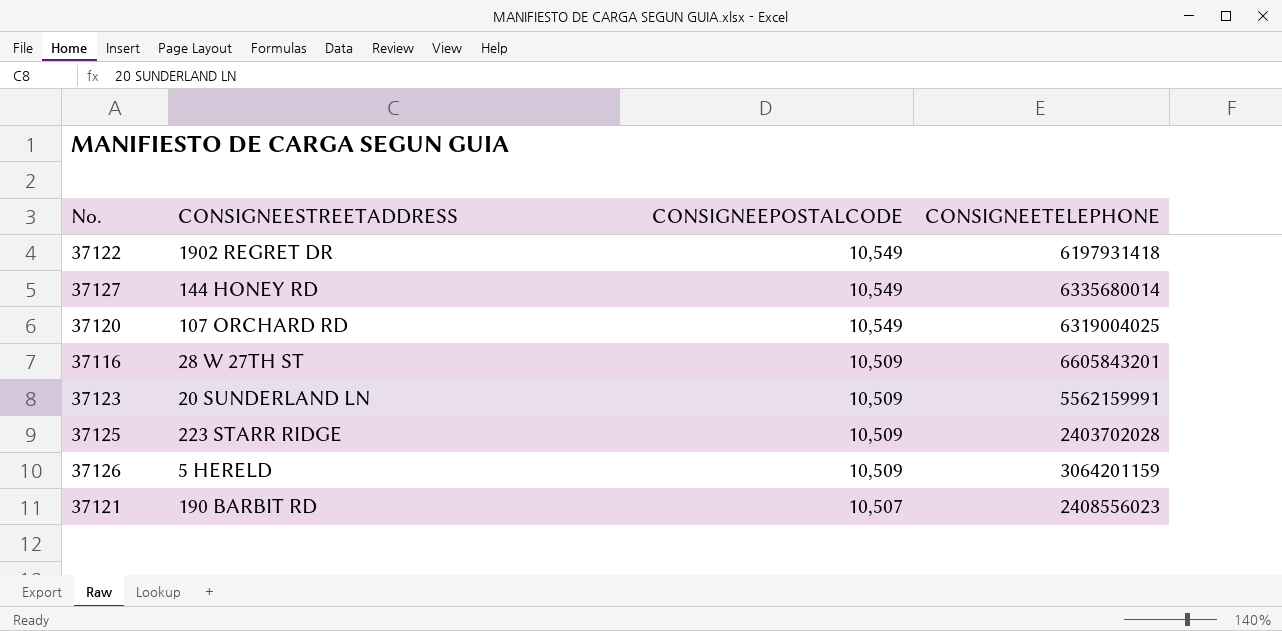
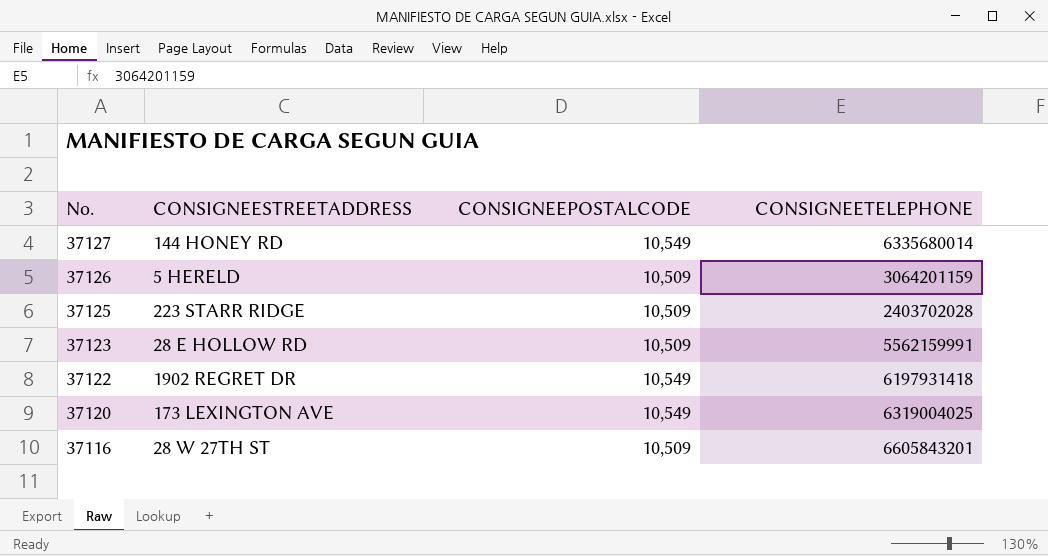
row order: CONSIGNEEPOSTALCODE descending -> No. descending
row 37121: 190 BARBIT RD | 10,507 | 2408556023 -> none
37123 | CONSIGNEESTREETADDRESS: 20 SUNDERLAND LN -> 28 E HOLLOW RD
37120 | CONSIGNEESTREETADDRESS: 107 ORCHARD RD -> 173 LEXINGTON AVE

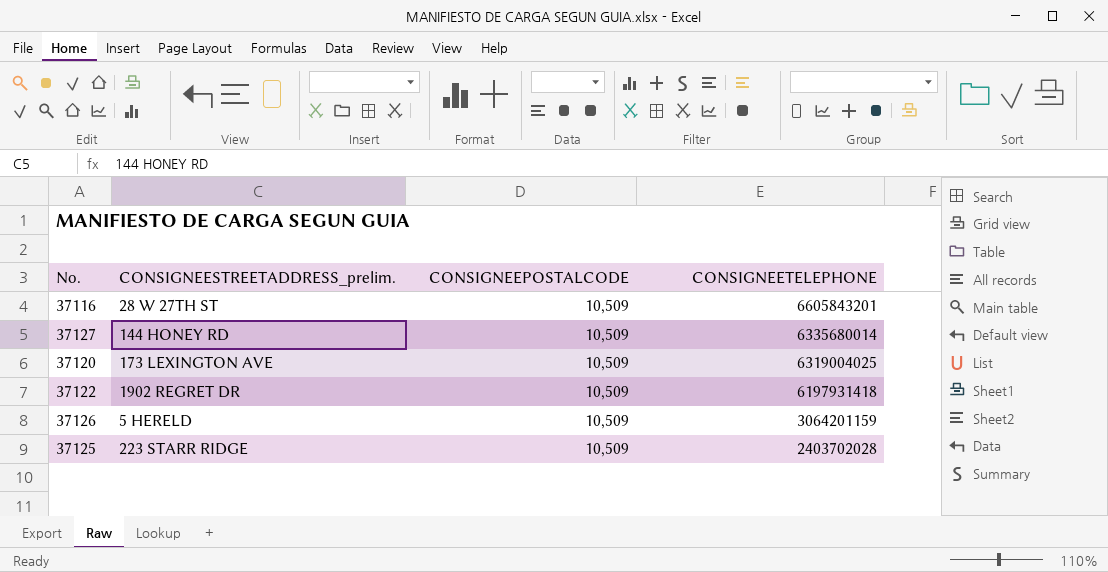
row order: No. descending -> CONSIGNEETELEPHONE descending
column name: CONSIGNEESTREETADDRESS -> CONSIGNEESTREETADDRESS_prelim.
row 37123: 28 E HOLLOW RD | 10,509 | 5562159991 -> none
37127 | CONSIGNEEPOSTALCODE: 10,549 -> 10,509
37120 | CONSIGNEEPOSTALCODE: 10,549 -> 10,509
37122 | CONSIGNEEPOSTALCODE: 10,549 -> 10,509

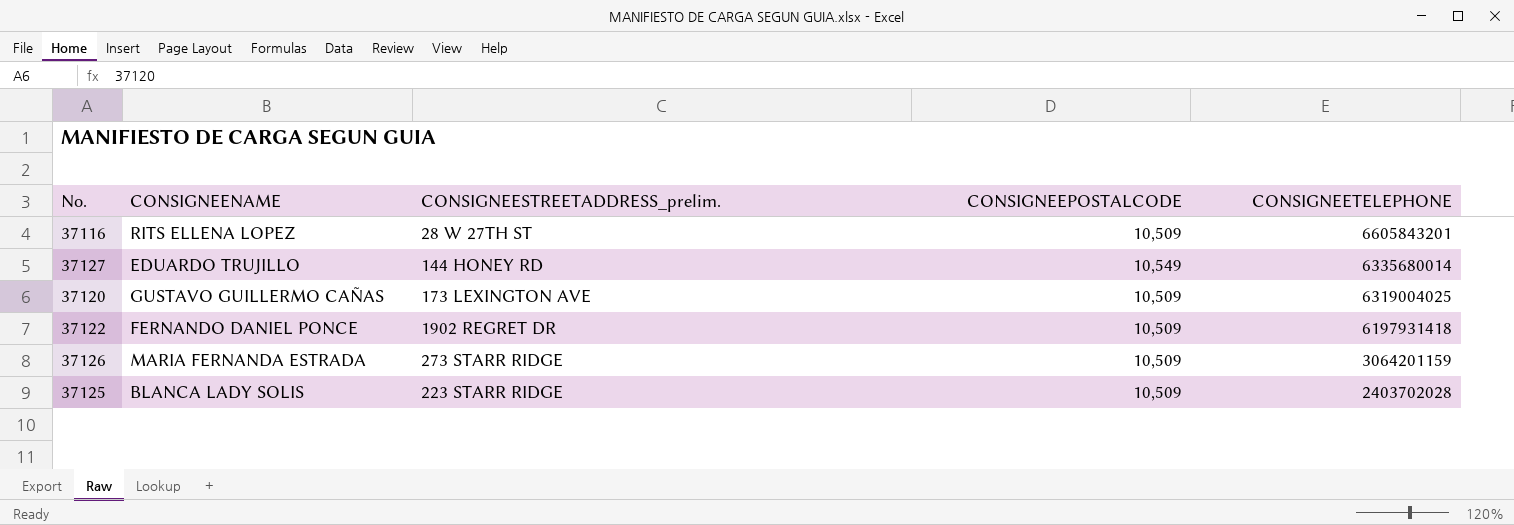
column CONSIGNEENAME | position: none -> 2
37127 | CONSIGNEEPOSTALCODE: 10,509 -> 10,549
37126 | CONSIGNEESTREETADDRESS_prelim.: 5 HERELD -> 273 STARR RIDGE

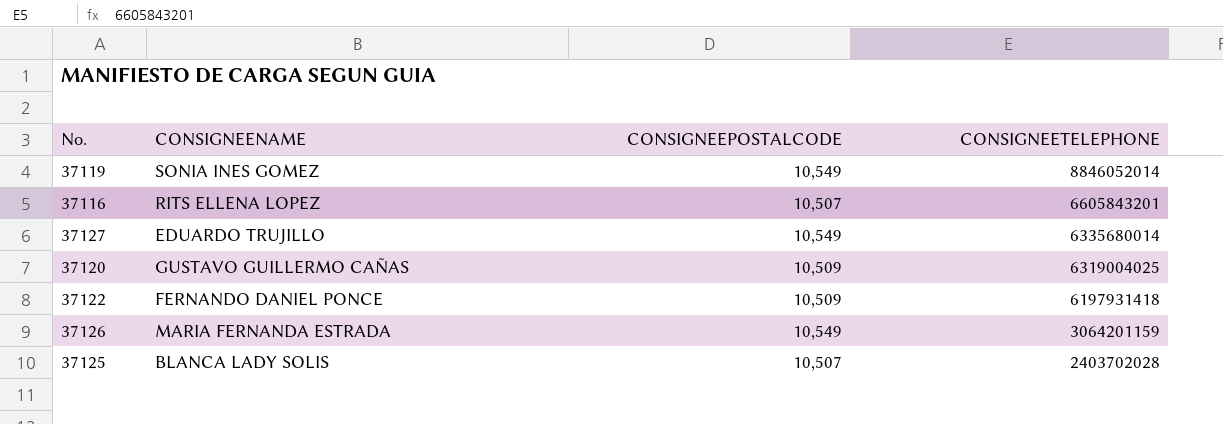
column CONSIGNEESTREETADDRESS_prelim. | position: 3 -> none
row 37119: none -> SONIA INES GOMEZ | 10,549 | 8846052014
37116 | CONSIGNEEPOSTALCODE: 10,509 -> 10,507
37126 | CONSIGNEEPOSTALCODE: 10,509 -> 10,549
37125 | CONSIGNEEPOSTALCODE: 10,509 -> 10,507

